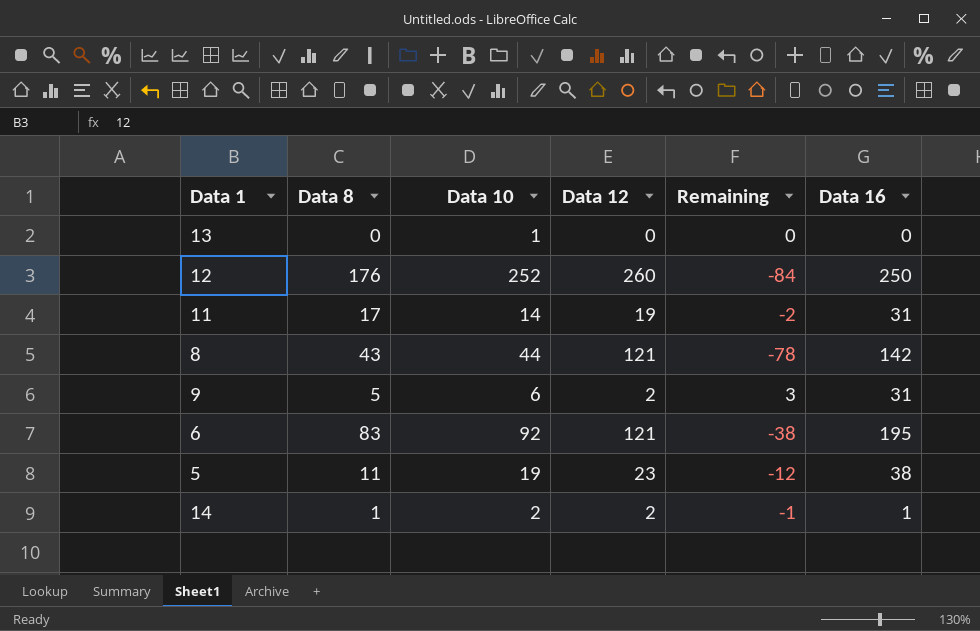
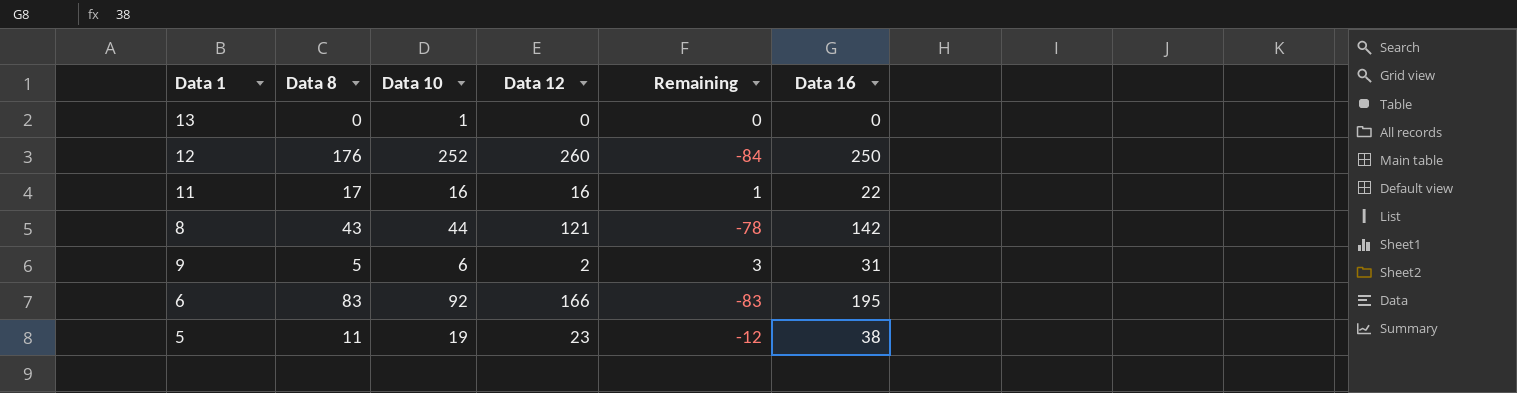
row 14: 1 | 2 | 2 | -1 | 1 -> none
11 | Data 10: 14 -> 16
11 | Data 12: 19 -> 16
11 | Remaining: -2 -> 1
11 | Data 16: 31 -> 22
6 | Data 12: 121 -> 166
6 | Remaining: -38 -> -83

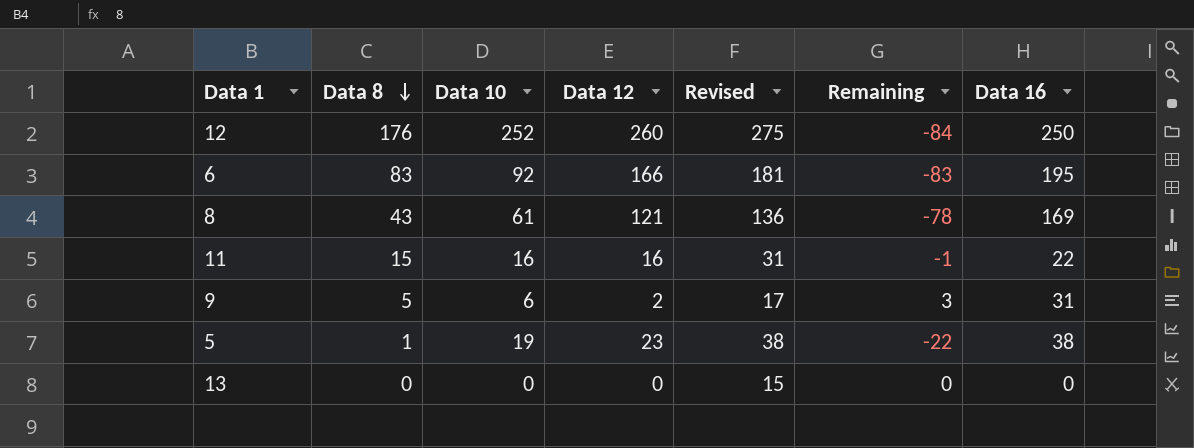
row order: none -> Data 8 descending
column Revised | formula: none -> [Data 12] + 15
8 | Data 10: 44 -> 61
8 | Data 16: 142 -> 169
11 | Data 8: 17 -> 15
11 | Remaining: 1 -> -1
5 | Data 8: 11 -> 1
5 | Remaining: -12 -> -22
13 | Data 10: 1 -> 0

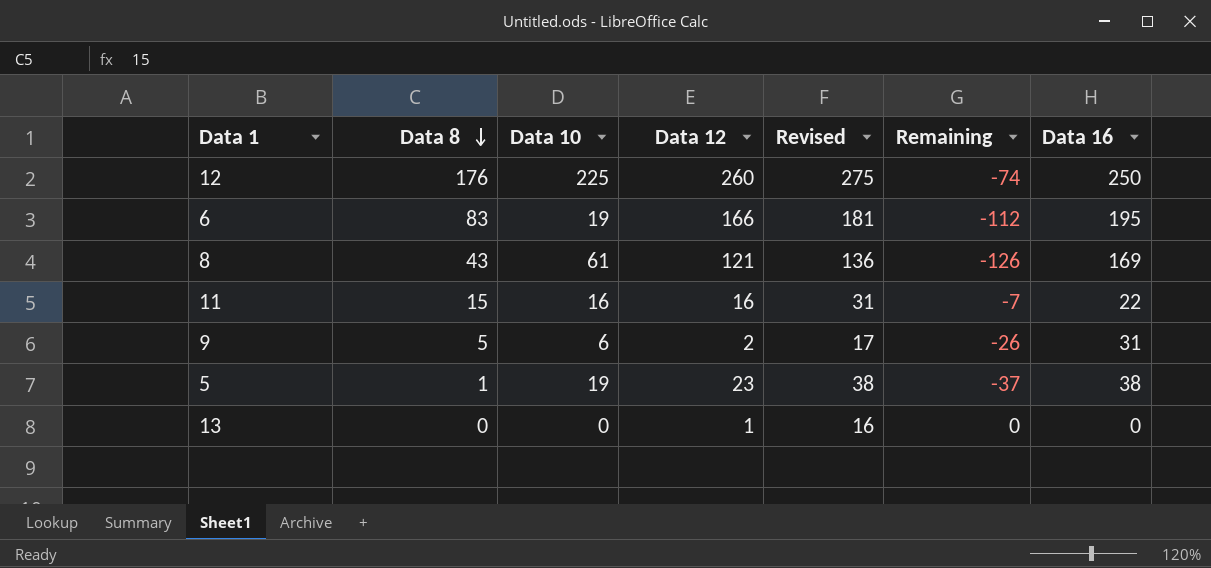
column Remaining | formula: [Data 8] - [Data 12] -> [Data 8] - [Data 16]
12 | Data 10: 252 -> 225
6 | Data 10: 92 -> 19
13 | Data 12: 0 -> 1
13 | Revised: 15 -> 16

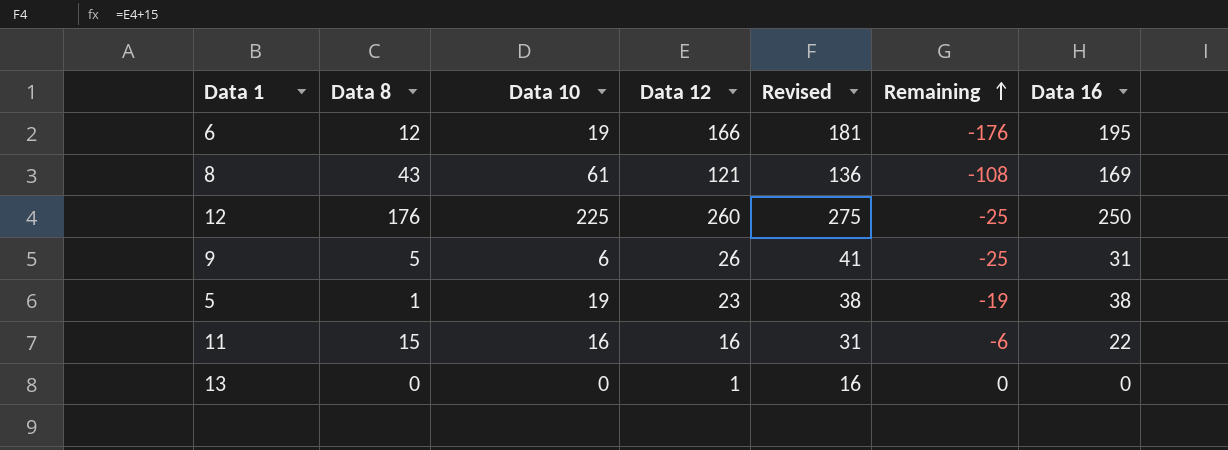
row order: Data 8 descending -> Remaining ascending
column Remaining | formula: [Data 8] - [Data 16] -> [Data 10] - [Data 16]
6 | Data 8: 83 -> 12
9 | Data 12: 2 -> 26
9 | Revised: 17 -> 41

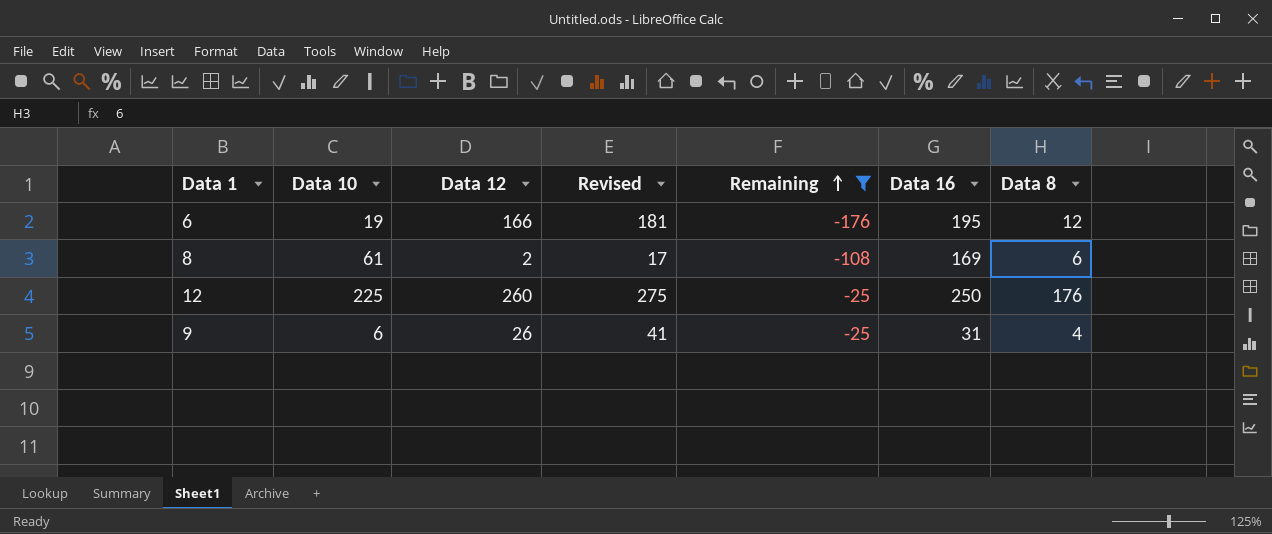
filter: none -> Remaining <= -25
column Data 8 | position: 2 -> 7
8 | Data 12: 121 -> 2
8 | Revised: 136 -> 17
8 | Data 8: 43 -> 6
9 | Data 8: 5 -> 4

